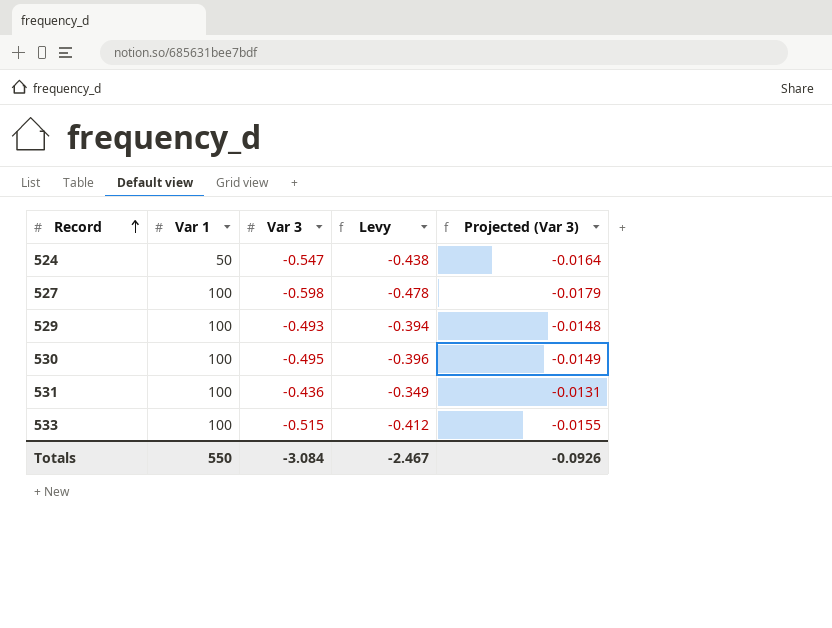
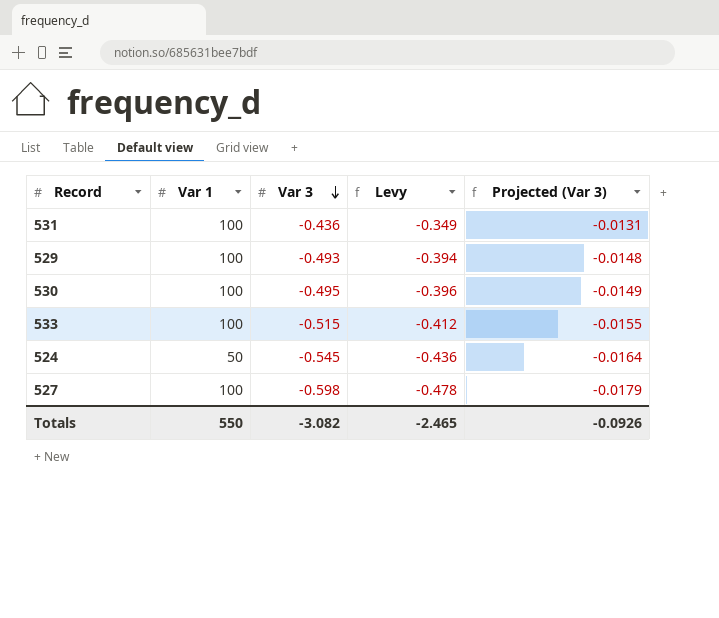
row order: Record ascending -> Var 3 descending
524 | Var 3: -0.547 -> -0.545
524 | Levy: -0.438 -> -0.436
Totals | Var 3: -3.084 -> -3.082
Totals | Levy: -2.467 -> -2.465

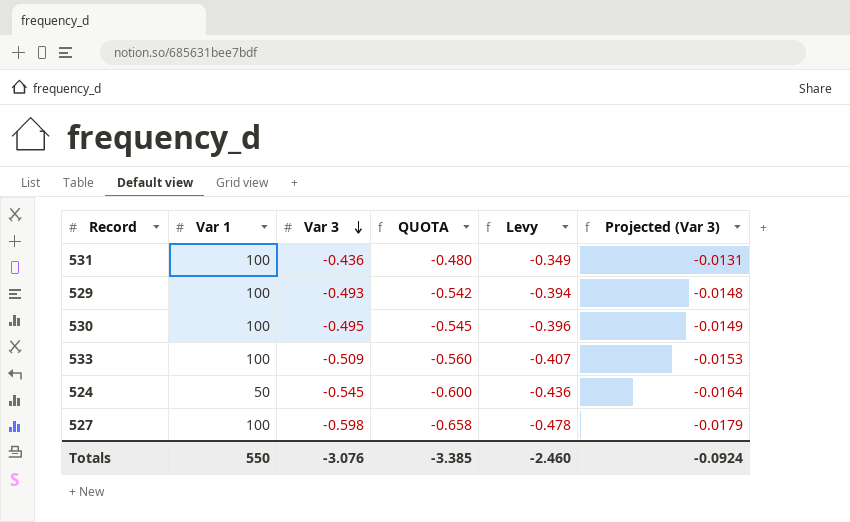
column QUOTA | formula: none -> [Var 3] * 1.1
533 | Var 3: -0.515 -> -0.509
533 | Levy: -0.412 -> -0.407
533 | Projected (Var 3): -0.0155 -> -0.0153
Totals | Var 3: -3.082 -> -3.076
Totals | Levy: -2.465 -> -2.460
Totals | Projected (Var 3): -0.0926 -> -0.0924

